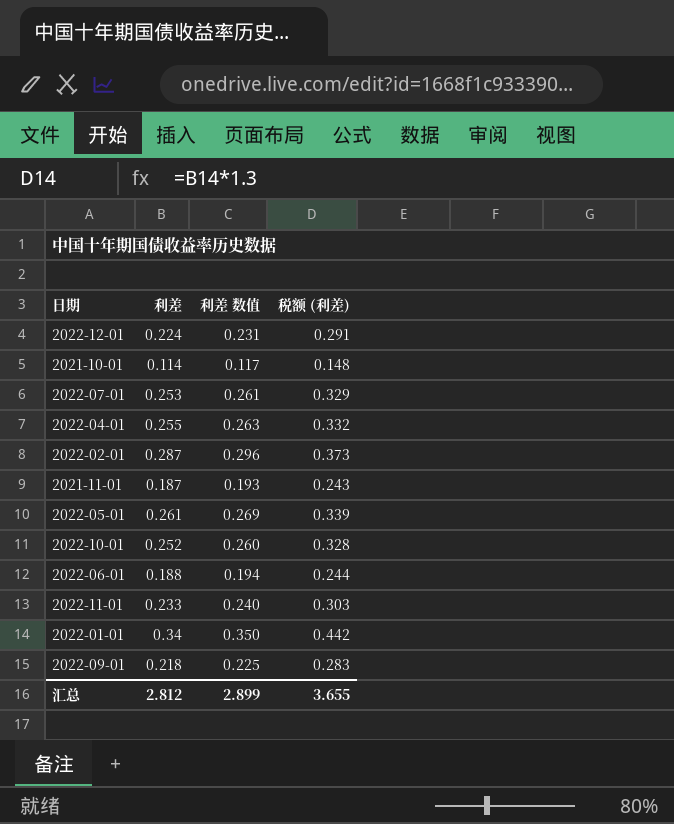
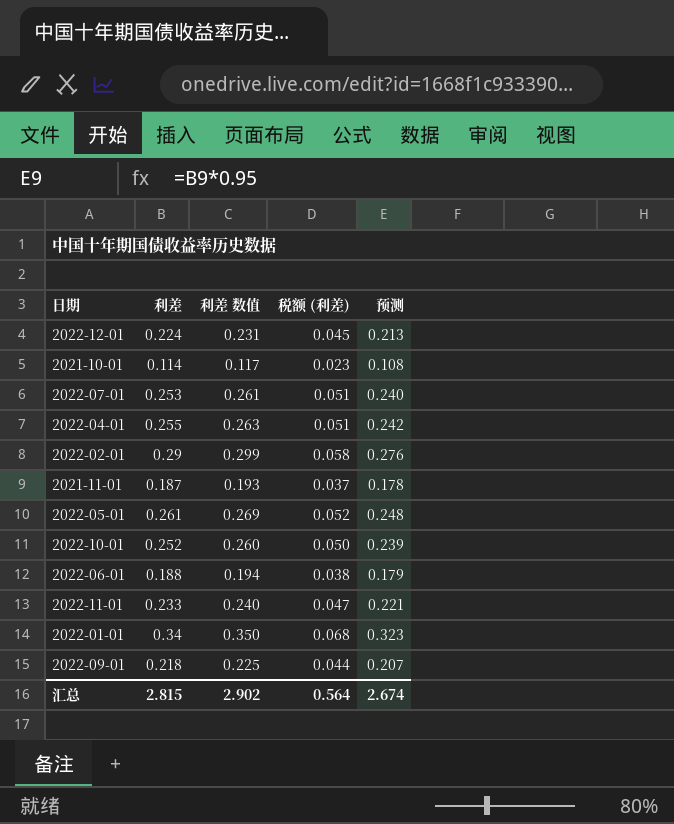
column 税额 (利差) | formula: [利差] * 1.3 -> [利差] * 0.2
column 预测 | formula: none -> [利差] * 0.95
2022-02-01 | 利差: 0.287 -> 0.29
2022-02-01 | 利差 数值: 0.296 -> 0.299
汇总 | 利差: 2.812 -> 2.815
汇总 | 利差 数值: 2.899 -> 2.902
汇总 | 税额 (利差): 3.655 -> 0.564

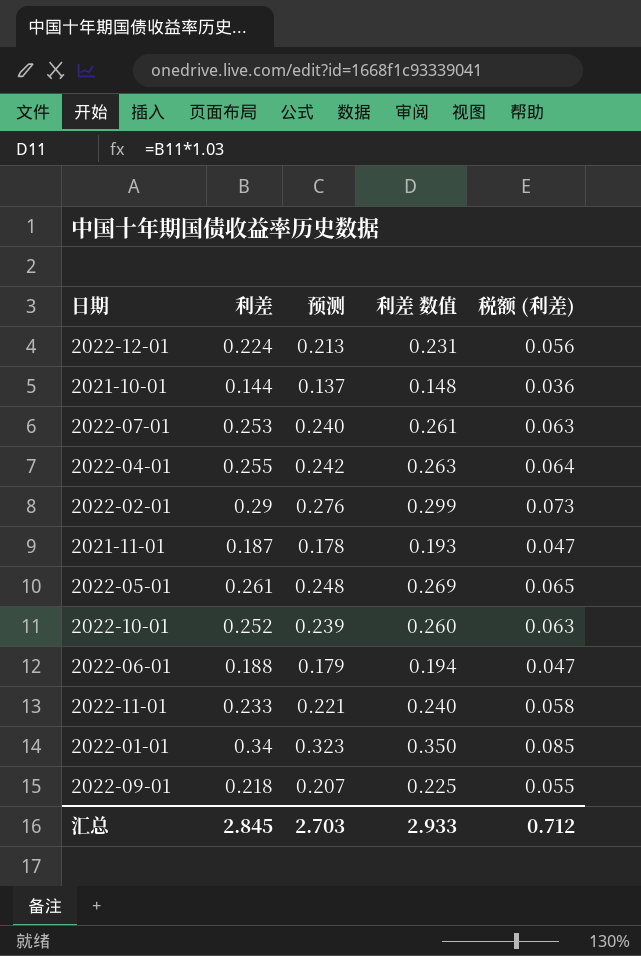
column 预测 | position: 5 -> 3
column 税额 (利差) | formula: [利差] * 0.2 -> [利差] * 0.25
2021-10-01 | 利差: 0.114 -> 0.144
2021-10-01 | 预测: 0.108 -> 0.137
2021-10-01 | 利差 数值: 0.117 -> 0.148
汇总 | 利差: 2.815 -> 2.845
汇总 | 预测: 2.674 -> 2.703
汇总 | 利差 数值: 2.902 -> 2.933
汇总 | 税额 (利差): 0.564 -> 0.712

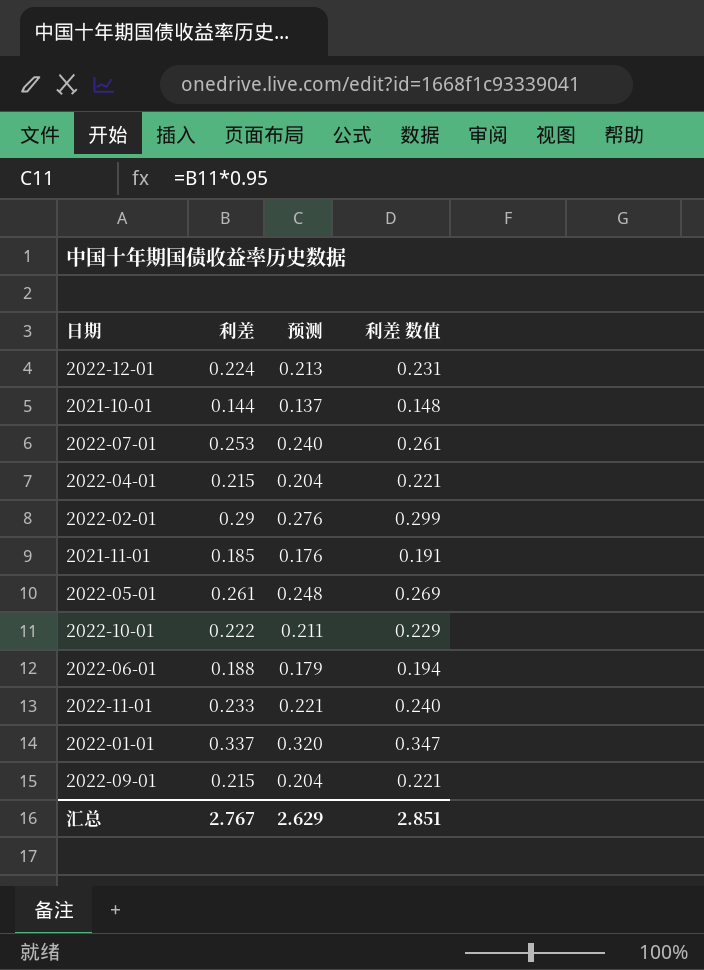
column 税额 (利差) | formula: [利差] * 0.25 -> none
2022-04-01 | 利差: 0.255 -> 0.215
2022-04-01 | 预测: 0.242 -> 0.204
2022-04-01 | 利差 数值: 0.263 -> 0.221
2021-11-01 | 利差: 0.187 -> 0.185
2021-11-01 | 预测: 0.178 -> 0.176
2021-11-01 | 利差 数值: 0.193 -> 0.191
2022-10-01 | 利差: 0.252 -> 0.222
2022-10-01 | 预测: 0.239 -> 0.211
2022-10-01 | 利差 数值: 0.260 -> 0.229
2022-01-01 | 利差: 0.34 -> 0.337
2022-01-01 | 预测: 0.323 -> 0.320
2022-01-01 | 利差 数值: 0.350 -> 0.347
2022-09-01 | 利差: 0.218 -> 0.215
2022-09-01 | 预测: 0.207 -> 0.204
2022-09-01 | 利差 数值: 0.225 -> 0.221
汇总 | 利差: 2.845 -> 2.767
汇总 | 预测: 2.703 -> 2.629
汇总 | 利差 数值: 2.933 -> 2.851

